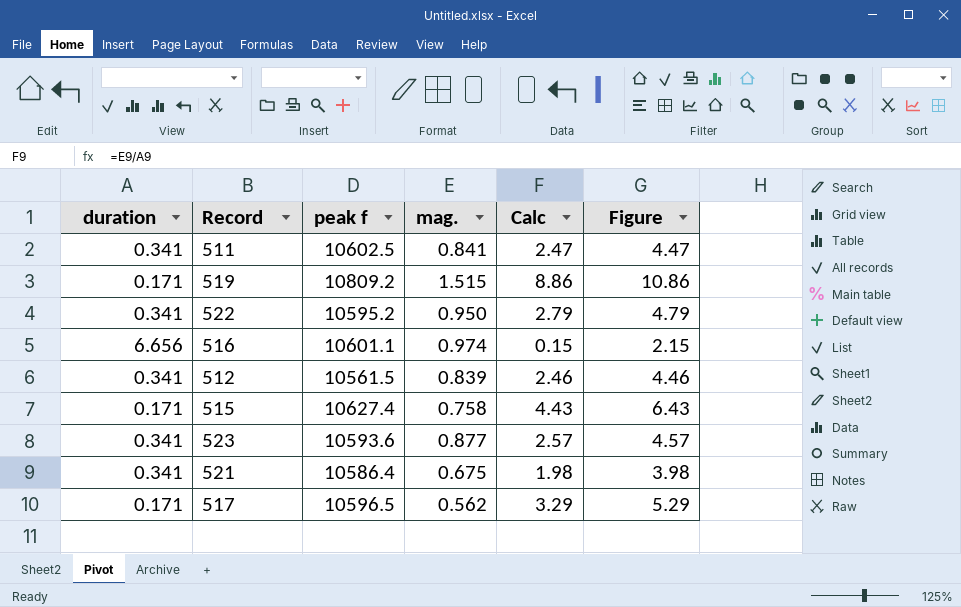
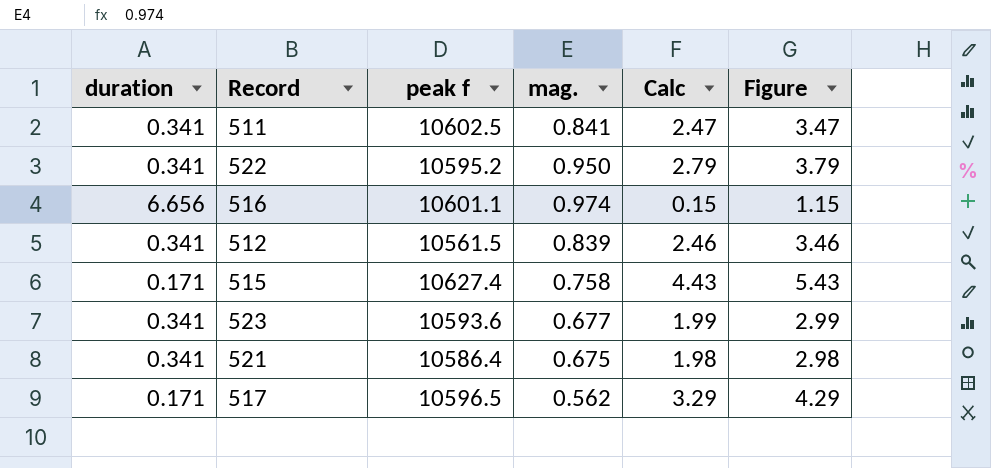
column Figure | formula: [Calc] + 2 -> [Calc] + 1
row 519: 0.171 | 10809.2 | 1.515 | 8.86 | 10.86 -> none
523 | mag.: 0.877 -> 0.677
523 | Calc: 2.57 -> 1.99

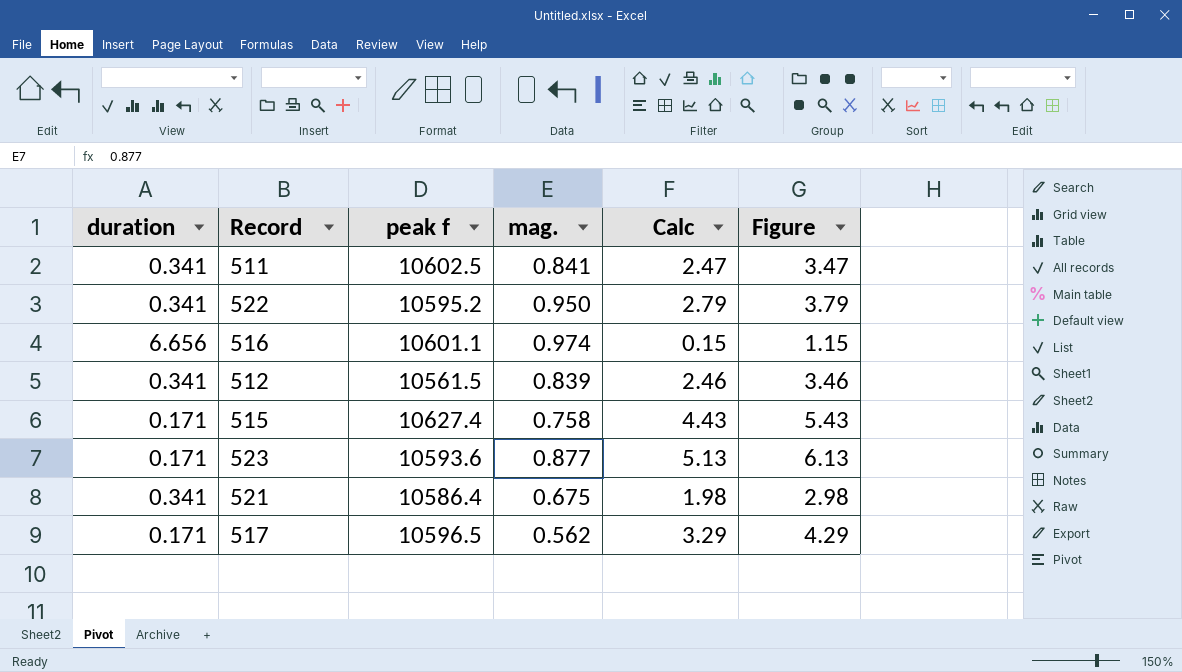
523 | duration: 0.341 -> 0.171
523 | mag.: 0.677 -> 0.877
523 | Calc: 1.99 -> 5.13
523 | Figure: 2.99 -> 6.13

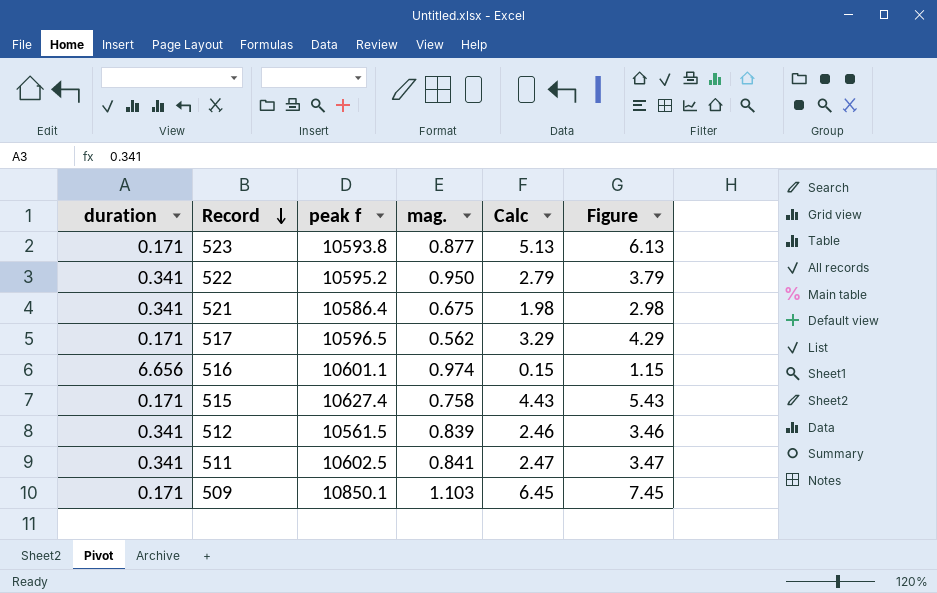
row order: none -> Record descending
523 | peak f: 10593.6 -> 10593.8
row 509: none -> 0.171 | 10850.1 | 1.103 | 6.45 | 7.45

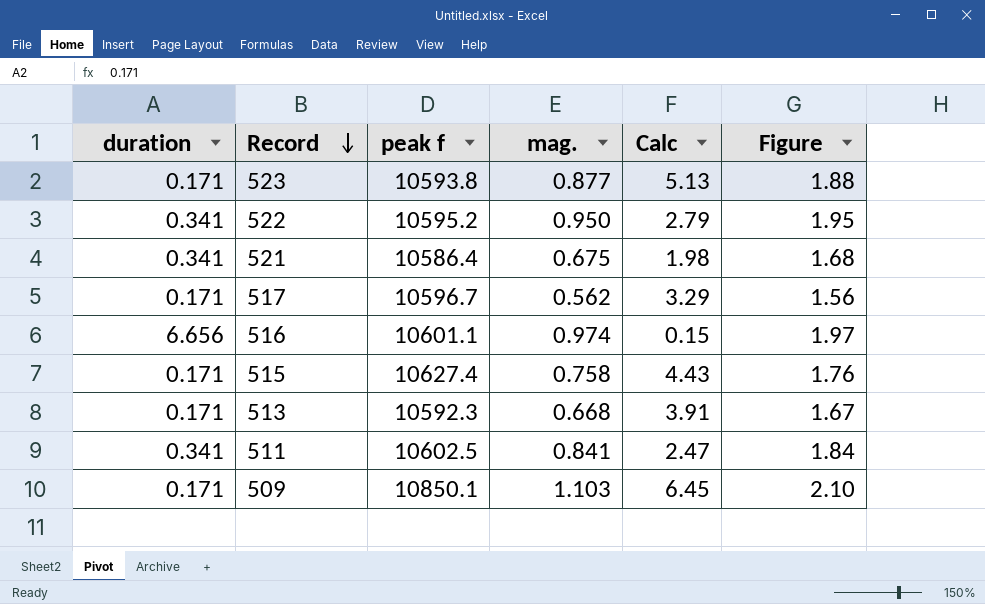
column Figure | formula: [Calc] + 1 -> [mag.] + 1
row 512: 0.341 | 10561.5 | 0.839 | 2.46 | 3.46 -> none
517 | peak f: 10596.5 -> 10596.7
row 513: none -> 0.171 | 10592.3 | 0.668 | 3.91 | 1.67

